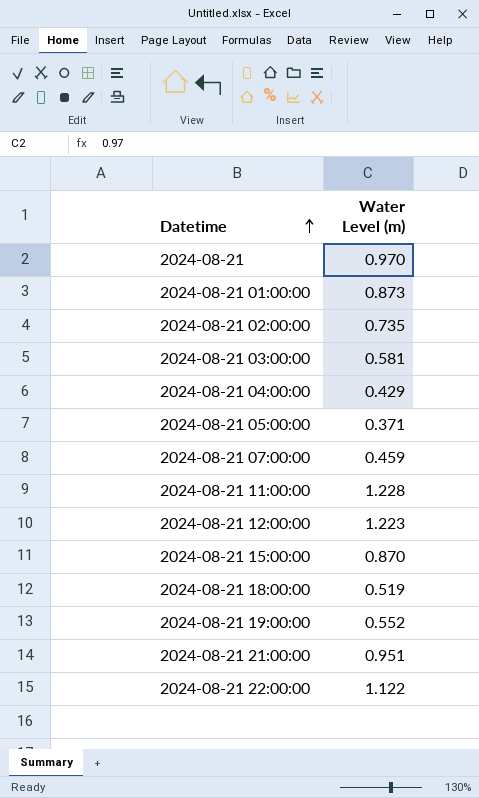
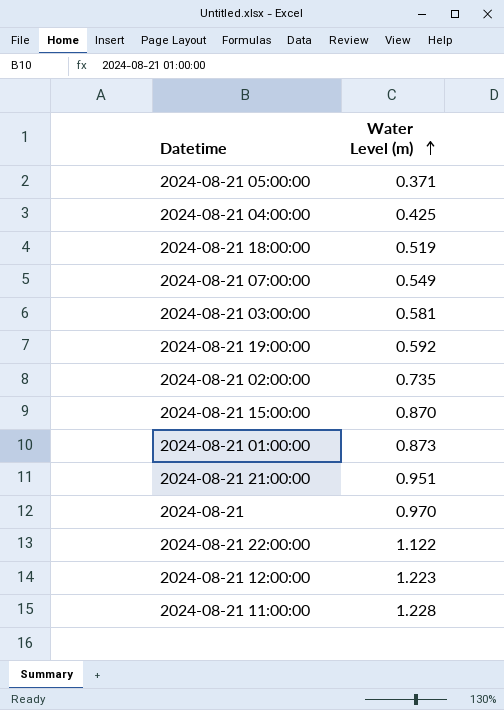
row order: Datetime ascending -> Water Level (m) ascending
2024-08-21 04:00:00 | Water Level (m): 0.429 -> 0.425
2024-08-21 07:00:00 | Water Level (m): 0.459 -> 0.549
2024-08-21 19:00:00 | Water Level (m): 0.552 -> 0.592

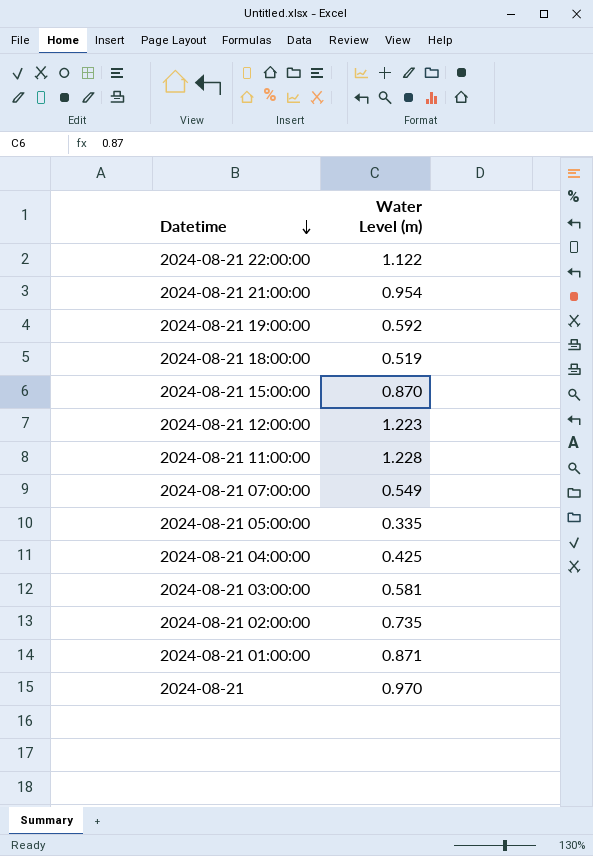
row order: Water Level (m) ascending -> Datetime descending
2024-08-21 21:00:00 | Water Level (m): 0.951 -> 0.954
2024-08-21 05:00:00 | Water Level (m): 0.371 -> 0.335
2024-08-21 01:00:00 | Water Level (m): 0.873 -> 0.871

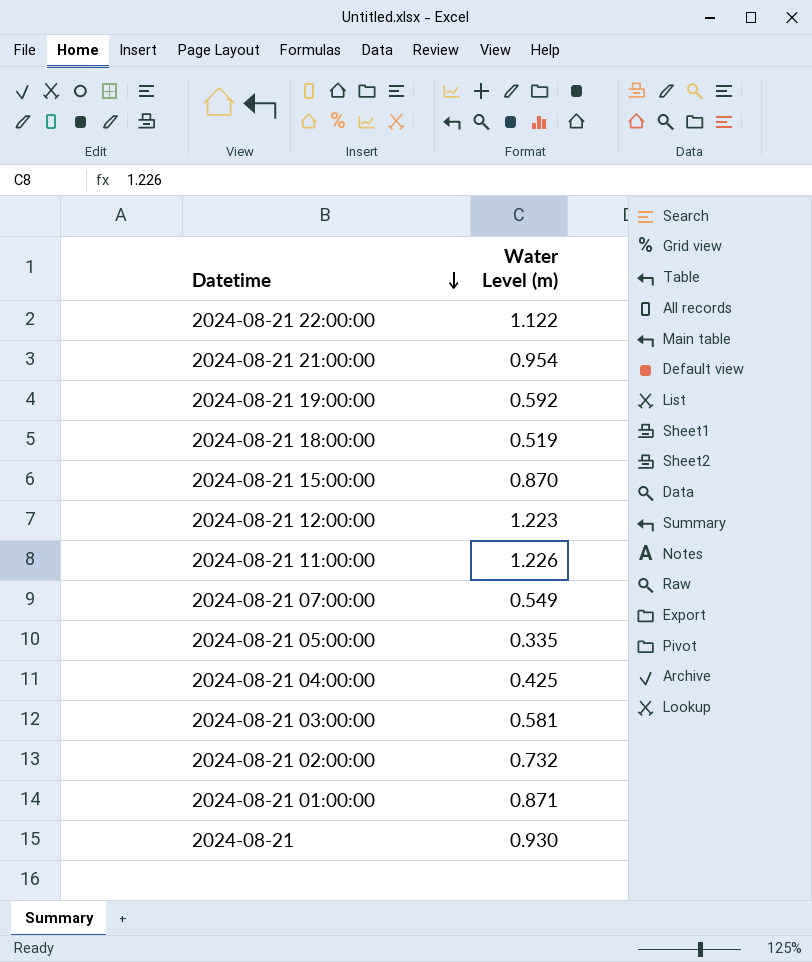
2024-08-21 11:00:00 | Water Level (m): 1.228 -> 1.226
2024-08-21 02:00:00 | Water Level (m): 0.735 -> 0.732
2024-08-21 | Water Level (m): 0.970 -> 0.930

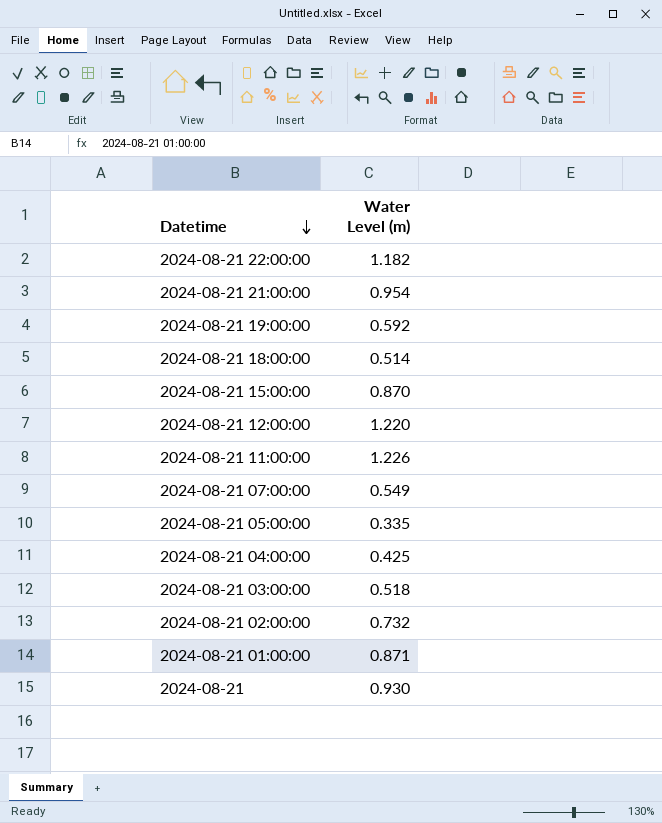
2024-08-21 22:00:00 | Water Level (m): 1.122 -> 1.182
2024-08-21 18:00:00 | Water Level (m): 0.519 -> 0.514
2024-08-21 12:00:00 | Water Level (m): 1.223 -> 1.220
2024-08-21 03:00:00 | Water Level (m): 0.581 -> 0.518

